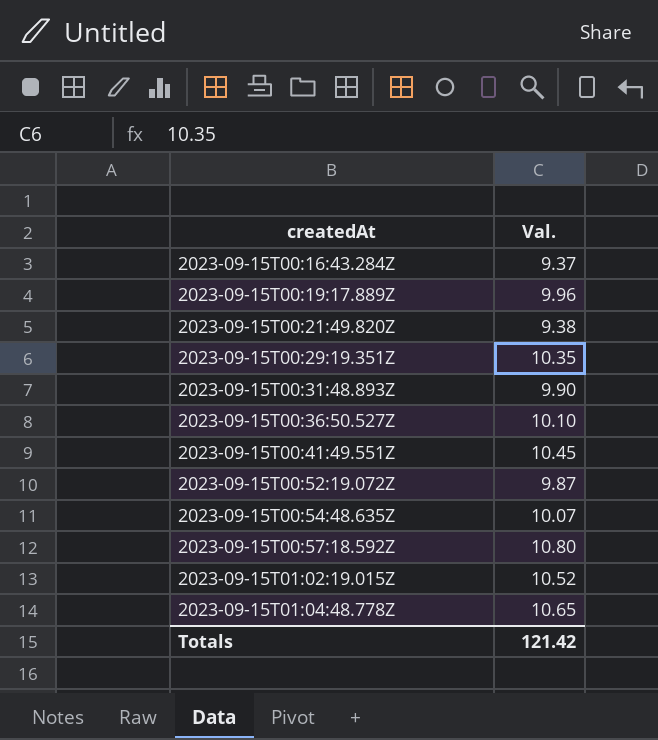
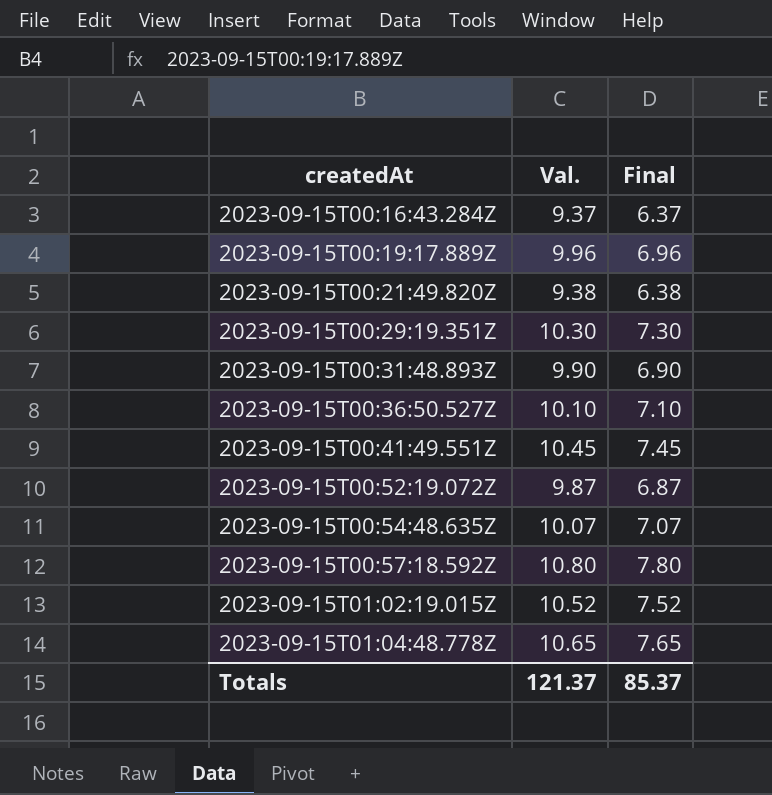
column Final | formula: none -> [Val.] - 3
2023-09-15T00:29:19.351Z | Val.: 10.35 -> 10.30
Totals | Val.: 121.42 -> 121.37

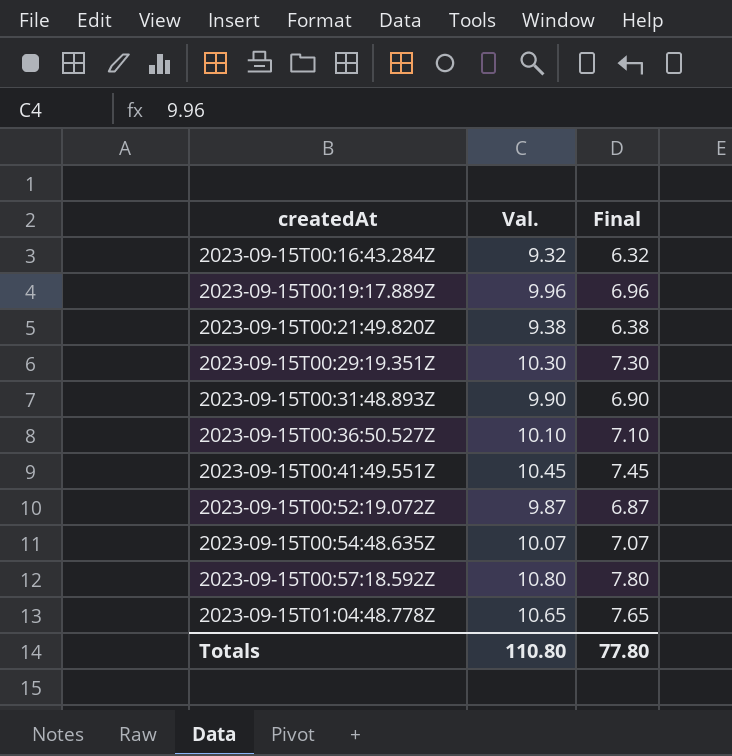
row 2023-09-15T01:02:19.015Z: 10.52 | 7.52 -> none
2023-09-15T00:16:43.284Z | Val.: 9.37 -> 9.32
2023-09-15T00:16:43.284Z | Final: 6.37 -> 6.32
Totals | Val.: 121.37 -> 110.80
Totals | Final: 85.37 -> 77.80

